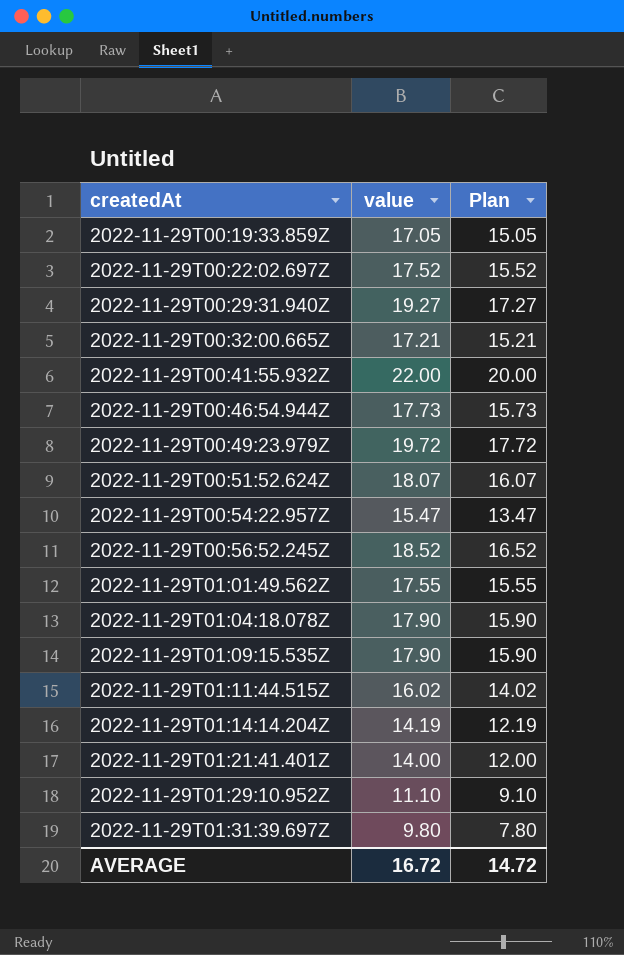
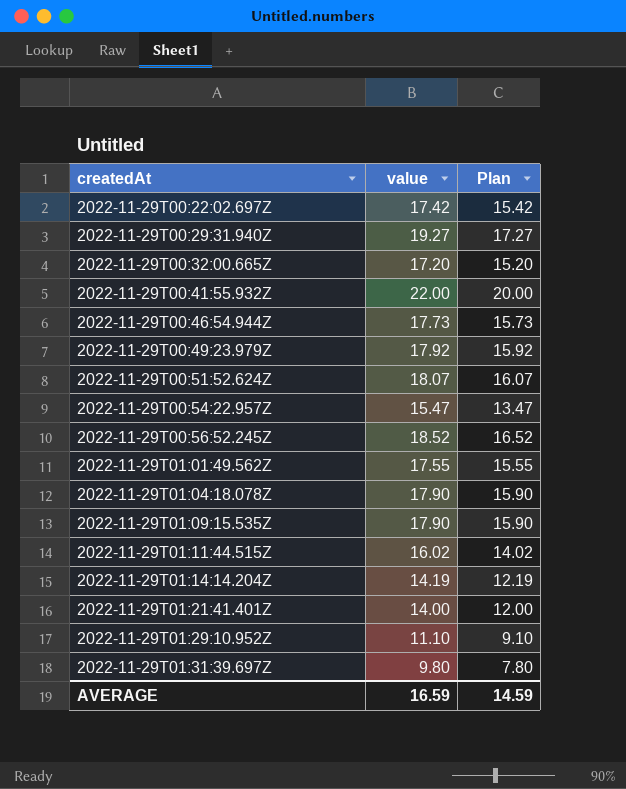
row 2022-11-29T00:19:33.859Z: 17.05 | 15.05 -> none
2022-11-29T00:22:02.697Z | value: 17.52 -> 17.42
2022-11-29T00:22:02.697Z | Plan: 15.52 -> 15.42
2022-11-29T00:32:00.665Z | value: 17.21 -> 17.20
2022-11-29T00:32:00.665Z | Plan: 15.21 -> 15.20
2022-11-29T00:49:23.979Z | value: 19.72 -> 17.92
2022-11-29T00:49:23.979Z | Plan: 17.72 -> 15.92
AVERAGE | value: 16.72 -> 16.59
AVERAGE | Plan: 14.72 -> 14.59

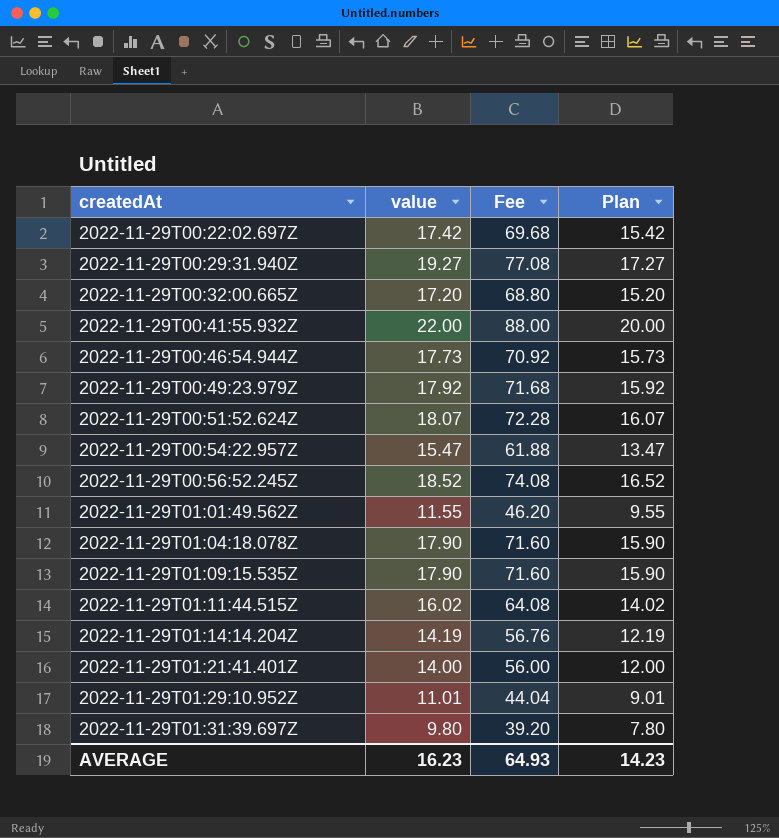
column Fee | formula: none -> [value] * 4
2022-11-29T01:01:49.562Z | value: 17.55 -> 11.55
2022-11-29T01:01:49.562Z | Plan: 15.55 -> 9.55
2022-11-29T01:29:10.952Z | value: 11.10 -> 11.01
2022-11-29T01:29:10.952Z | Plan: 9.10 -> 9.01
AVERAGE | value: 16.59 -> 16.23
AVERAGE | Plan: 14.59 -> 14.23

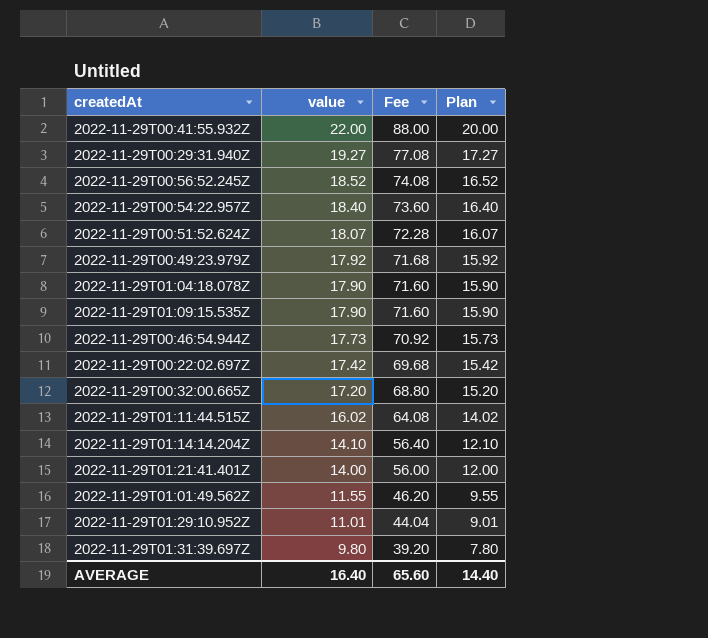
row order: createdAt ascending -> value descending
2022-11-29T00:54:22.957Z | value: 15.47 -> 18.40
2022-11-29T00:54:22.957Z | Fee: 61.88 -> 73.60
2022-11-29T00:54:22.957Z | Plan: 13.47 -> 16.40
2022-11-29T01:14:14.204Z | value: 14.19 -> 14.10
2022-11-29T01:14:14.204Z | Fee: 56.76 -> 56.40
2022-11-29T01:14:14.204Z | Plan: 12.19 -> 12.10
AVERAGE | value: 16.23 -> 16.40
AVERAGE | Fee: 64.93 -> 65.60
AVERAGE | Plan: 14.23 -> 14.40

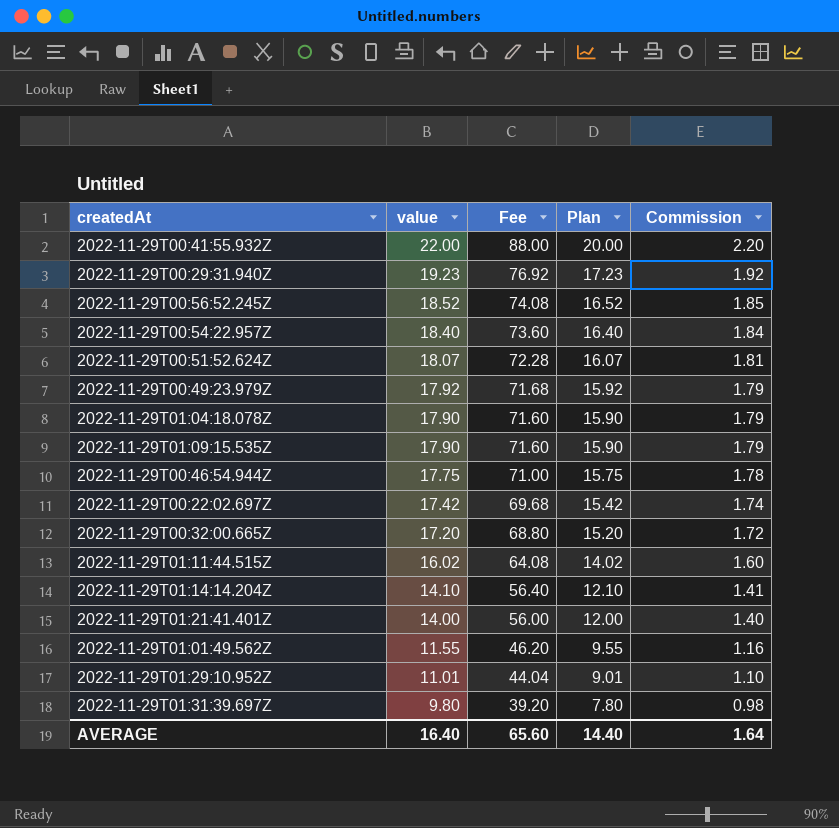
column Commission | formula: none -> [value] * 0.1
2022-11-29T00:29:31.940Z | value: 19.27 -> 19.23
2022-11-29T00:29:31.940Z | Fee: 77.08 -> 76.92
2022-11-29T00:29:31.940Z | Plan: 17.27 -> 17.23
2022-11-29T00:46:54.944Z | value: 17.73 -> 17.75
2022-11-29T00:46:54.944Z | Fee: 70.92 -> 71.00
2022-11-29T00:46:54.944Z | Plan: 15.73 -> 15.75

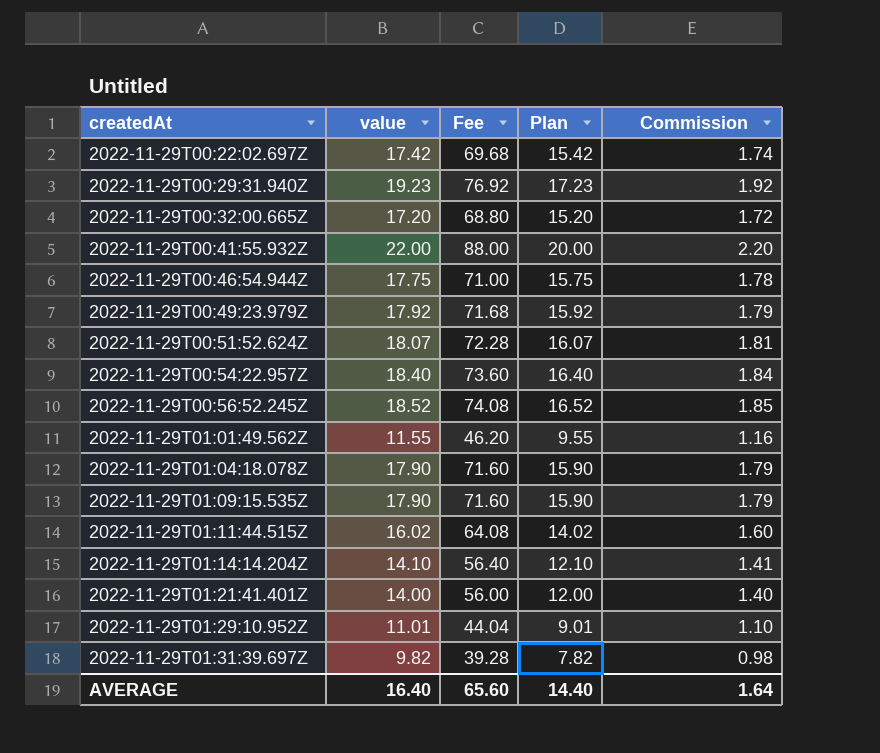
row order: value descending -> createdAt ascending
2022-11-29T01:31:39.697Z | value: 9.80 -> 9.82
2022-11-29T01:31:39.697Z | Fee: 39.20 -> 39.28
2022-11-29T01:31:39.697Z | Plan: 7.80 -> 7.82

